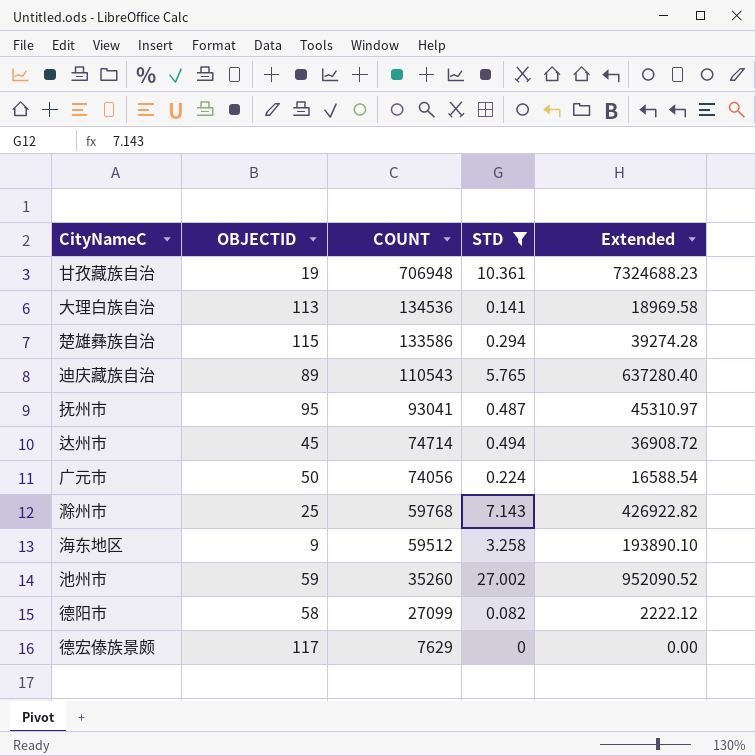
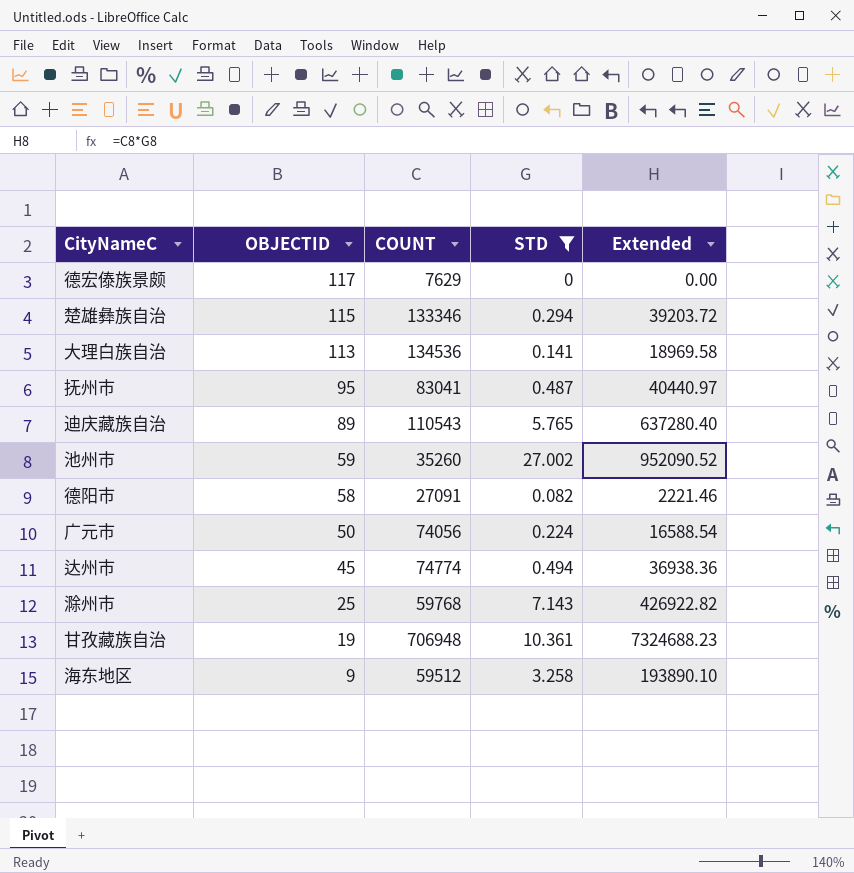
row order: COUNT descending -> OBJECTID descending
楚雄彝族自治 | COUNT: 133586 -> 133346
楚雄彝族自治 | Extended: 39274.28 -> 39203.72
抚州市 | COUNT: 93041 -> 83041
抚州市 | Extended: 45310.97 -> 40440.97
德阳市 | COUNT: 27099 -> 27091
德阳市 | Extended: 2222.12 -> 2221.46
达州市 | COUNT: 74714 -> 74774
达州市 | Extended: 36908.72 -> 36938.36

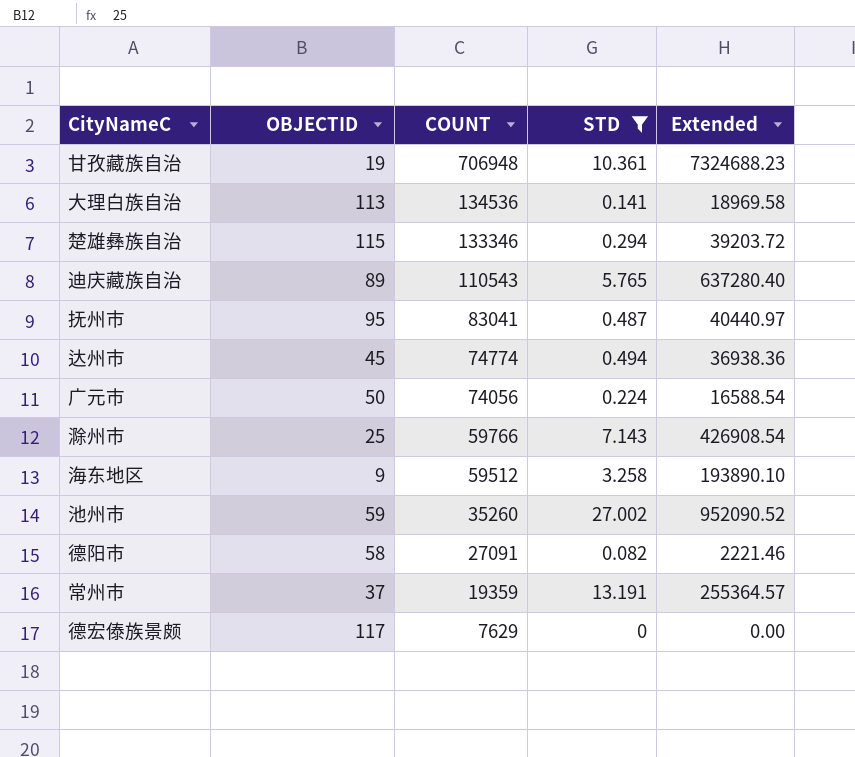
row order: OBJECTID descending -> COUNT descending
滁州市 | COUNT: 59768 -> 59766
滁州市 | Extended: 426922.82 -> 426908.54
row 常州市: none -> 37 | 19359 | 13.191 | 255364.57

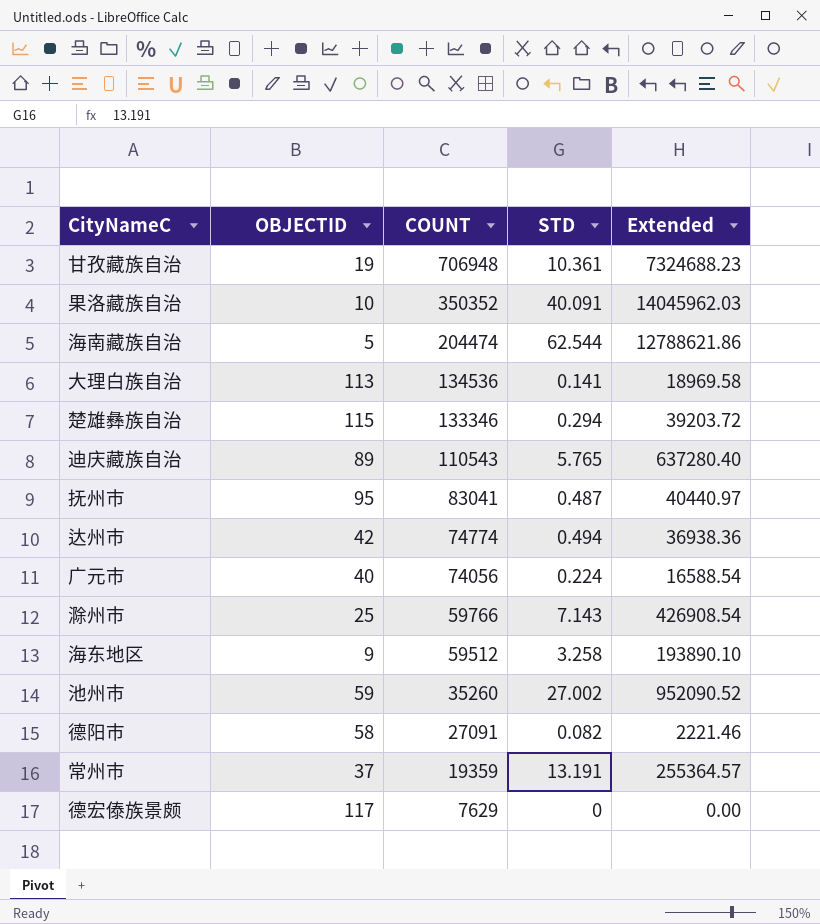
filter: STD <= 27.002 -> none
达州市 | OBJECTID: 45 -> 42
广元市 | OBJECTID: 50 -> 40

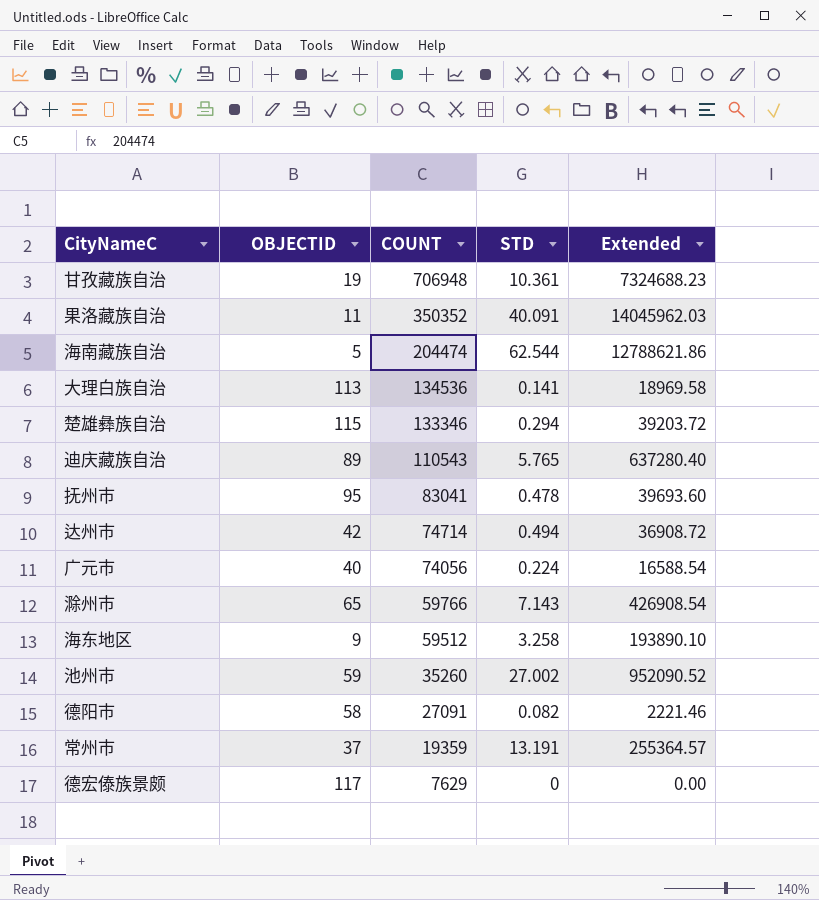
果洛藏族自治 | OBJECTID: 10 -> 11
抚州市 | STD: 0.487 -> 0.478
抚州市 | Extended: 40440.97 -> 39693.60
达州市 | COUNT: 74774 -> 74714
达州市 | Extended: 36938.36 -> 36908.72
滁州市 | OBJECTID: 25 -> 65

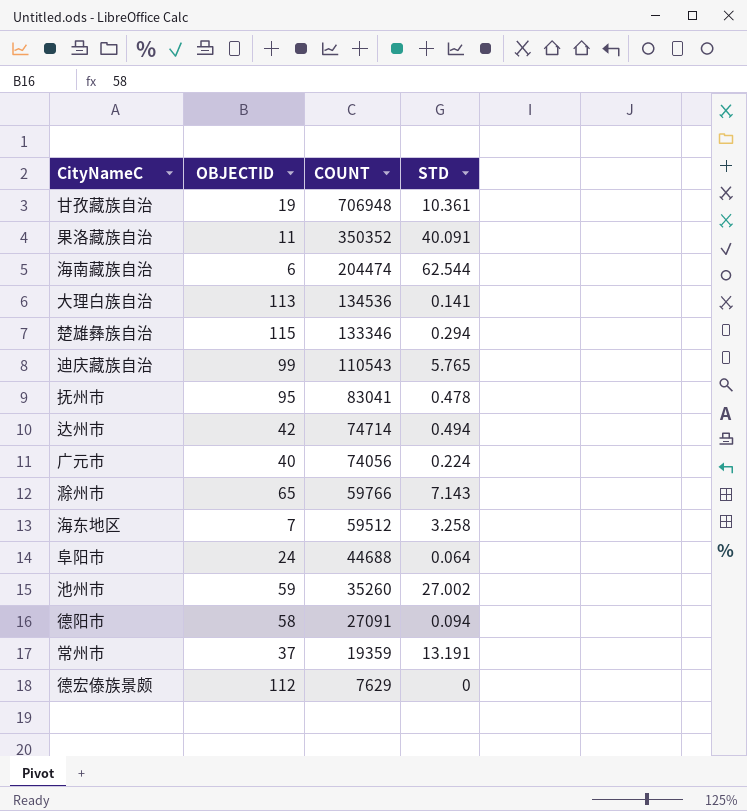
column Extended | formula: [COUNT] * [STD] -> none
海南藏族自治 | OBJECTID: 5 -> 6
迪庆藏族自治 | OBJECTID: 89 -> 99
海东地区 | OBJECTID: 9 -> 7
row 阜阳市: none -> 24 | 44688 | 0.064
德阳市 | STD: 0.082 -> 0.094
德宏傣族景颇 | OBJECTID: 117 -> 112

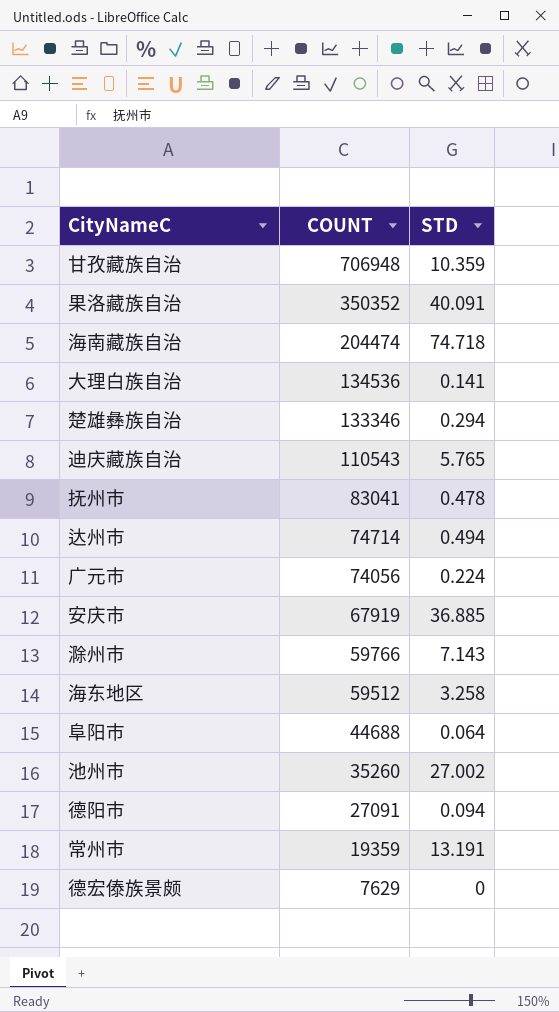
column OBJECTID | position: 2 -> none
甘孜藏族自治 | STD: 10.361 -> 10.359
海南藏族自治 | STD: 62.544 -> 74.718
row 安庆市: none -> 67919 | 36.885

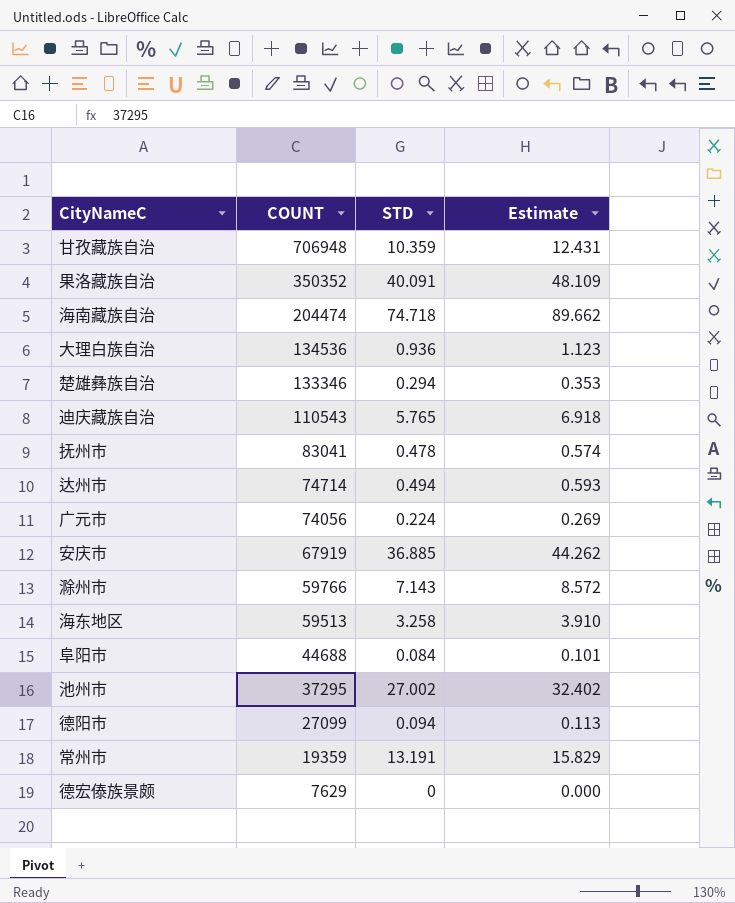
column Estimate | formula: none -> [STD] * 1.2
大理白族自治 | STD: 0.141 -> 0.936
海东地区 | COUNT: 59512 -> 59513
阜阳市 | STD: 0.064 -> 0.084
池州市 | COUNT: 35260 -> 37295
德阳市 | COUNT: 27091 -> 27099

